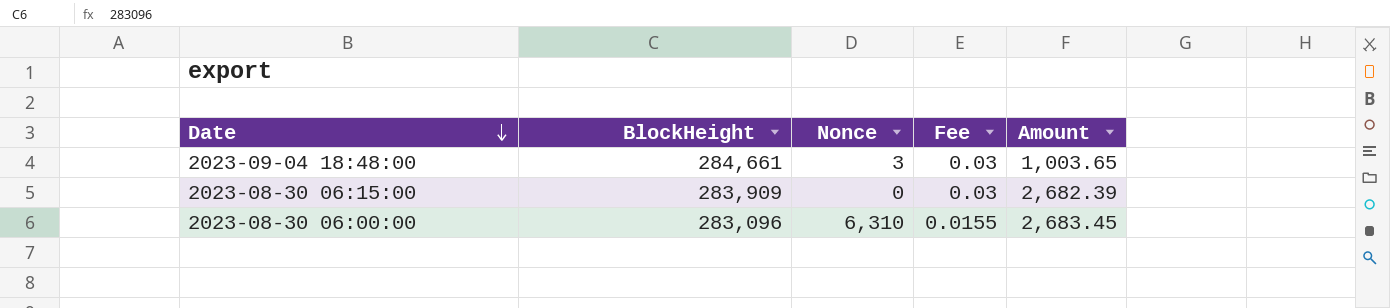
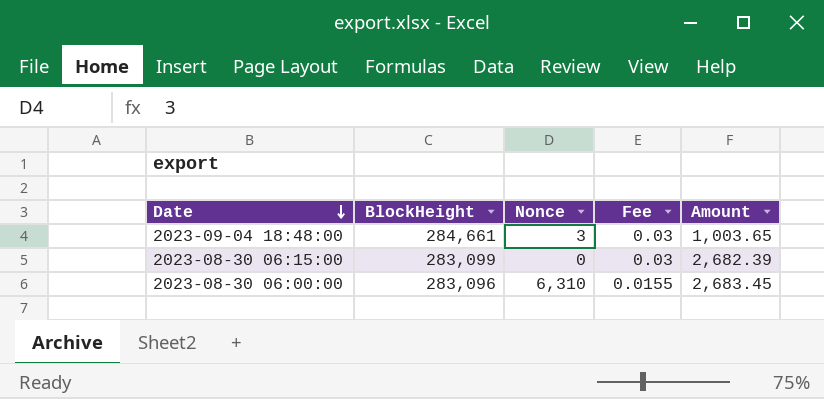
2023-08-30 06:15:00 | BlockHeight: 283,909 -> 283,099

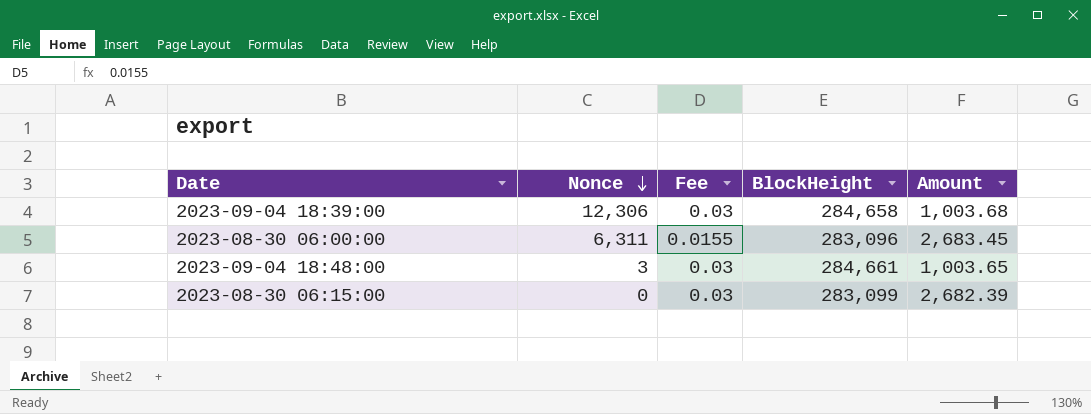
row order: Date descending -> Nonce descending
column BlockHeight | position: 2 -> 4
row 2023-09-04 18:39:00: none -> 12,306 | 0.03 | 284,658 | 1,003.68
2023-08-30 06:00:00 | Nonce: 6,310 -> 6,311

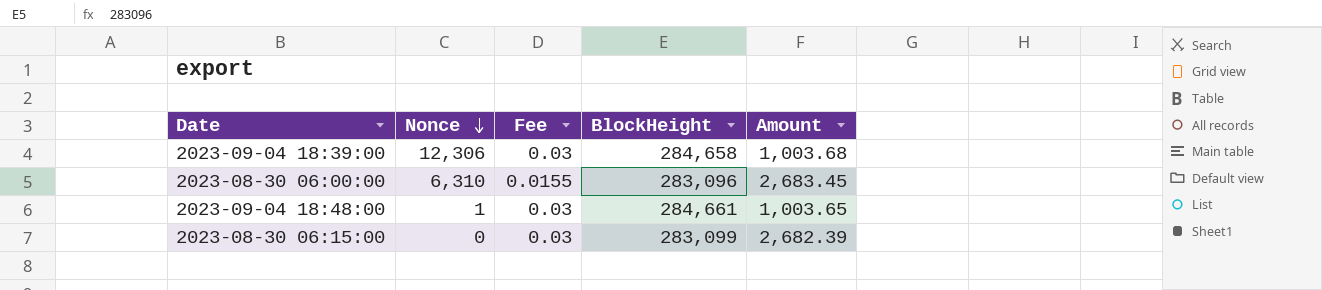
2023-08-30 06:00:00 | Nonce: 6,311 -> 6,310
2023-09-04 18:48:00 | Nonce: 3 -> 1

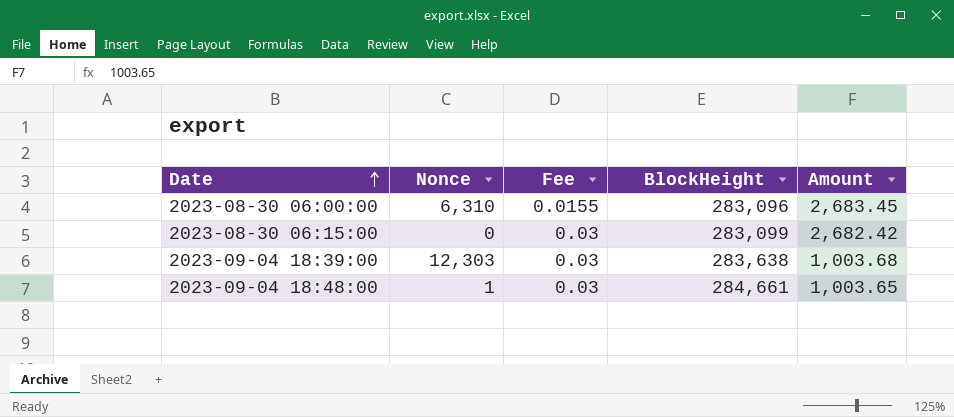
row order: Nonce descending -> Date ascending
2023-08-30 06:15:00 | Amount: 2,682.39 -> 2,682.42
2023-09-04 18:39:00 | Nonce: 12,306 -> 12,303
2023-09-04 18:39:00 | BlockHeight: 284,658 -> 283,638

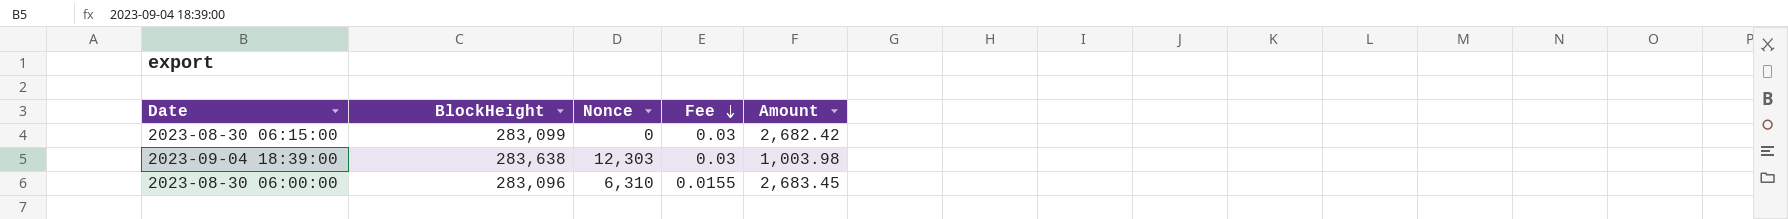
row order: Date ascending -> Fee descending
column BlockHeight | position: 4 -> 2
row 2023-09-04 18:48:00: 1 | 0.03 | 284,661 | 1,003.65 -> none
2023-09-04 18:39:00 | Amount: 1,003.68 -> 1,003.98

